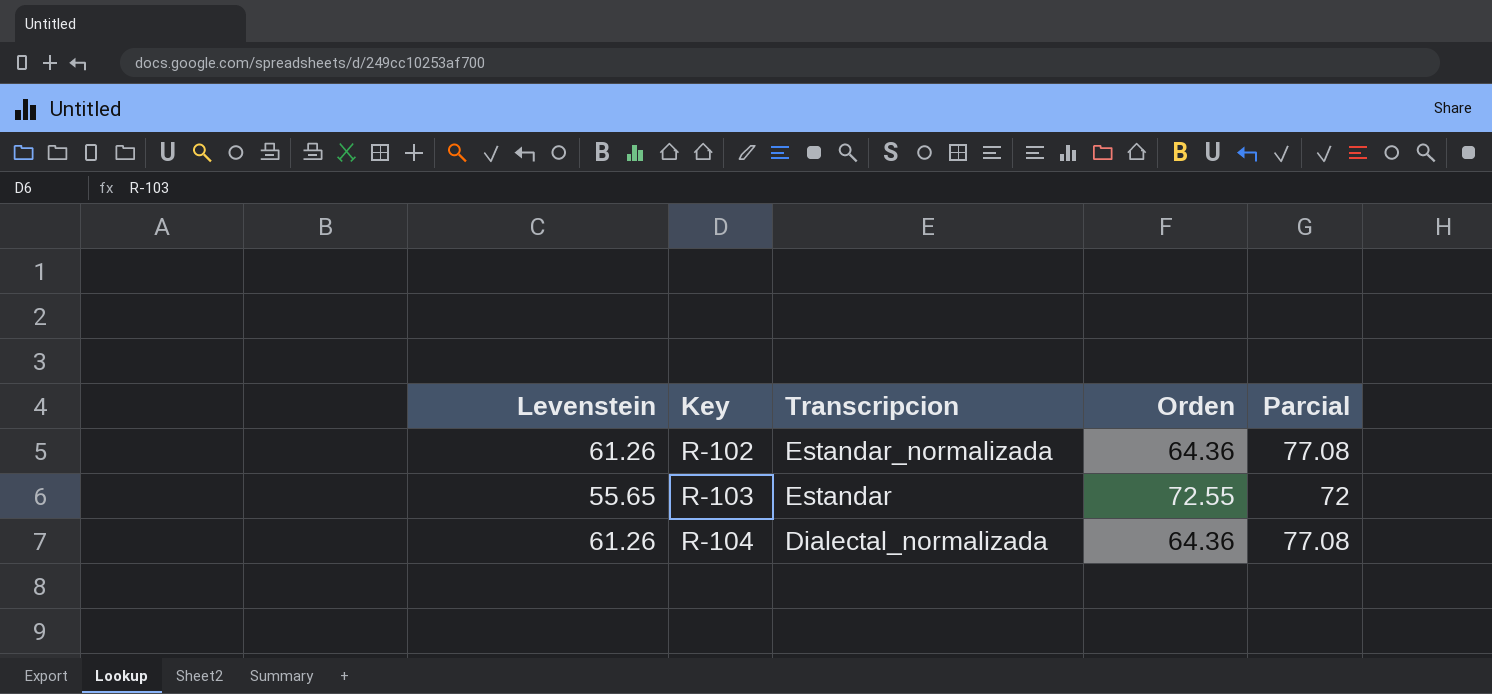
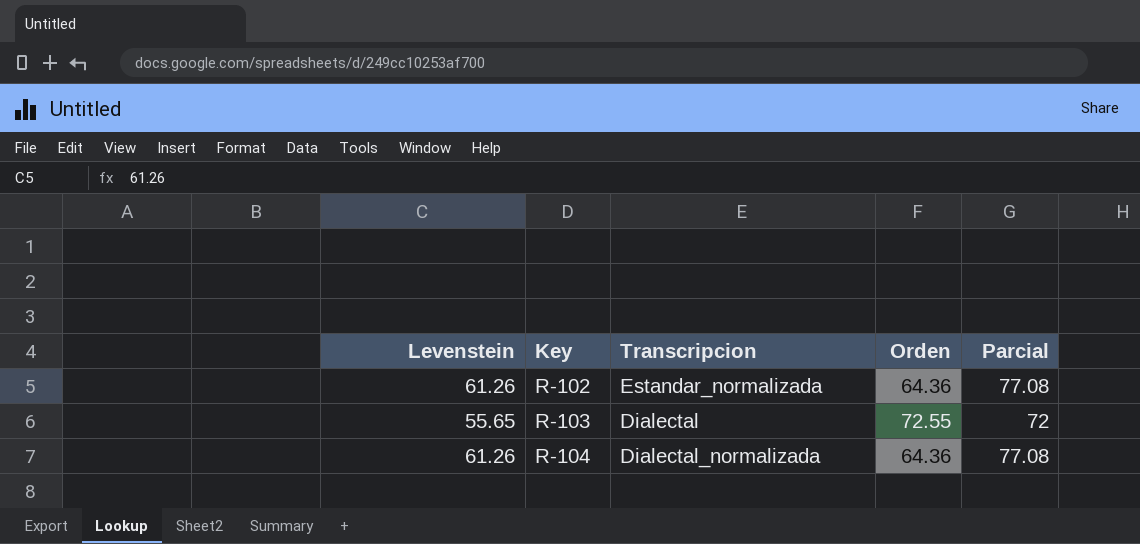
R-103 | Transcripcion: Estandar -> Dialectal

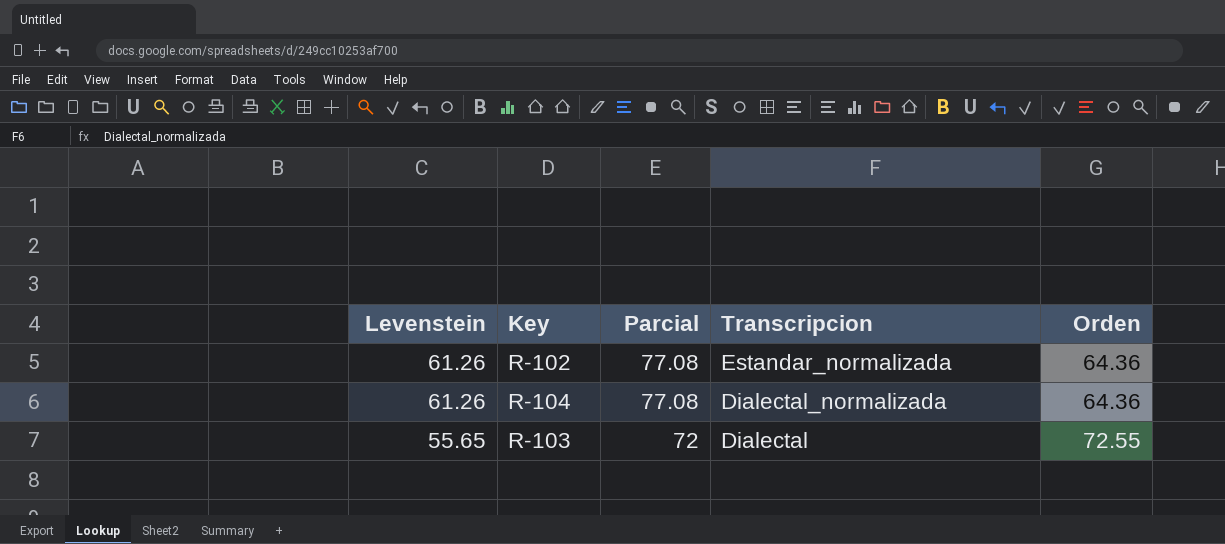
row order: Key ascending -> Levenstein descending
column Parcial | position: 5 -> 3

